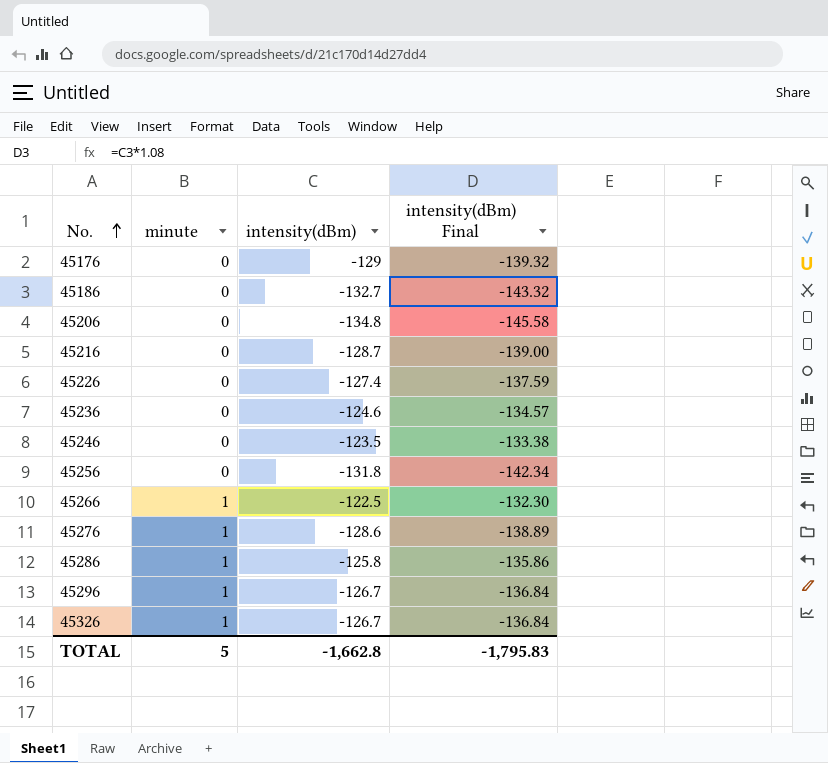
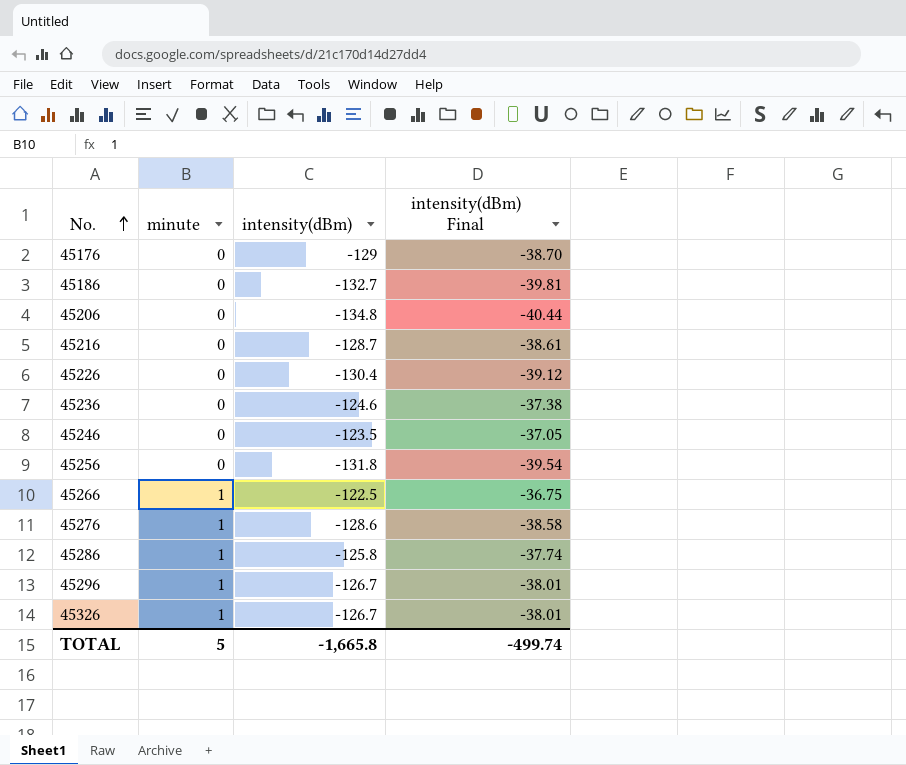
column intensity(dBm) Final | formula: [intensity(dBm)] * 1.08 -> [intensity(dBm)] * 0.3
45226 | intensity(dBm): -127.4 -> -130.4
TOTAL | intensity(dBm): -1,662.8 -> -1,665.8
TOTAL | intensity(dBm) Final: -1,795.83 -> -499.74

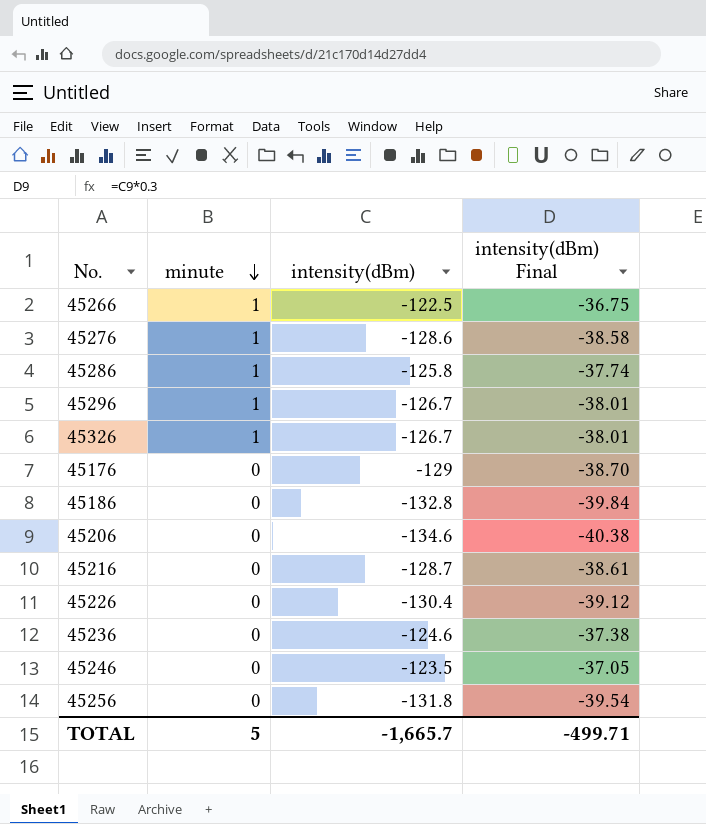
row order: No. ascending -> minute descending
45186 | intensity(dBm): -132.7 -> -132.8
45186 | intensity(dBm) Final: -39.81 -> -39.84
45206 | intensity(dBm): -134.8 -> -134.6
45206 | intensity(dBm) Final: -40.44 -> -40.38
TOTAL | intensity(dBm): -1,665.8 -> -1,665.7
TOTAL | intensity(dBm) Final: -499.74 -> -499.71

